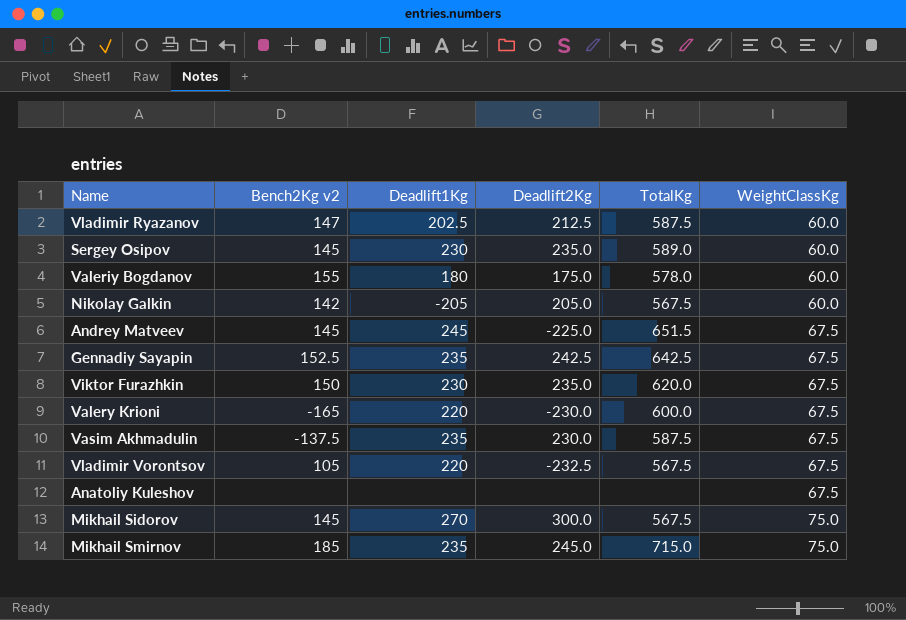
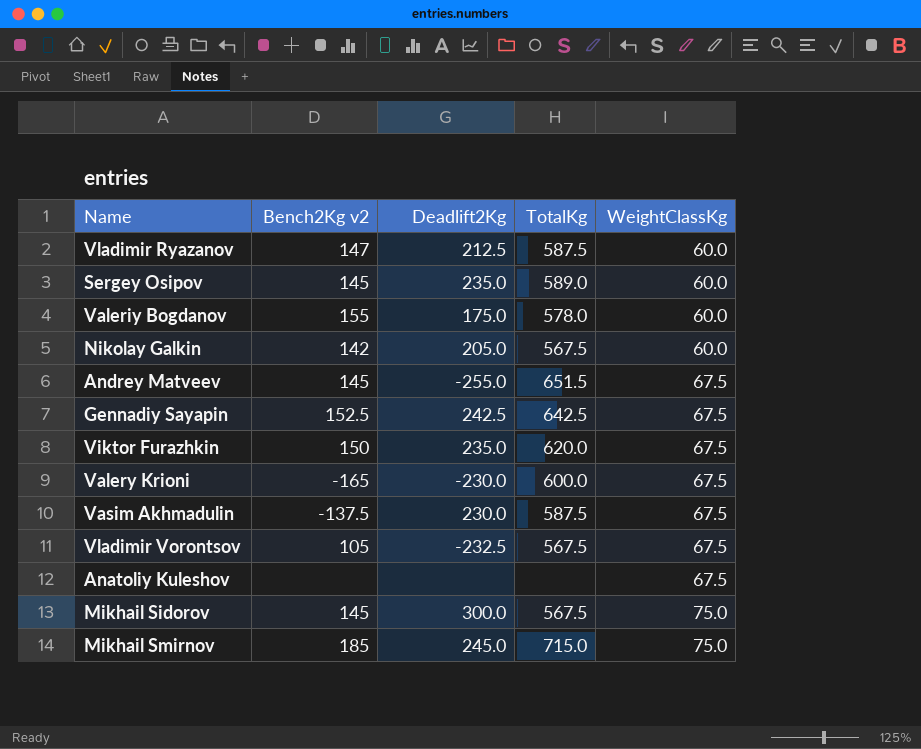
column Deadlift1Kg | position: 3 -> none
Andrey Matveev | Deadlift2Kg: -225.0 -> -255.0

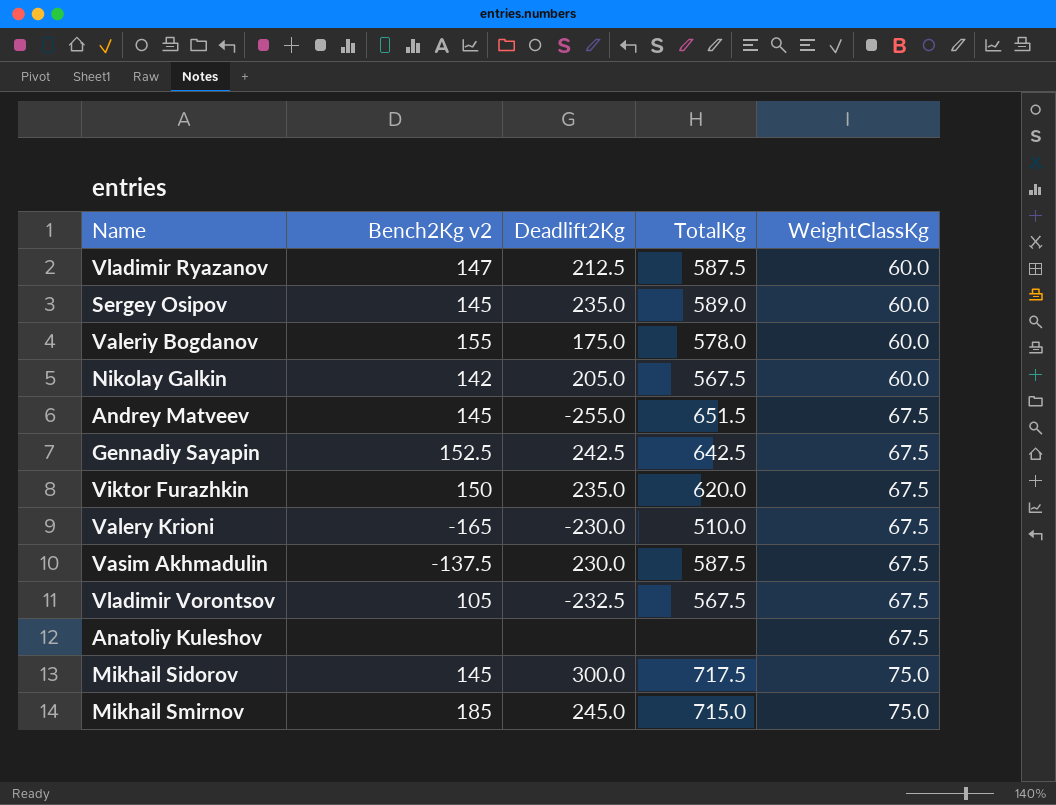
Valery Krioni | TotalKg: 600.0 -> 510.0
Mikhail Sidorov | TotalKg: 567.5 -> 717.5

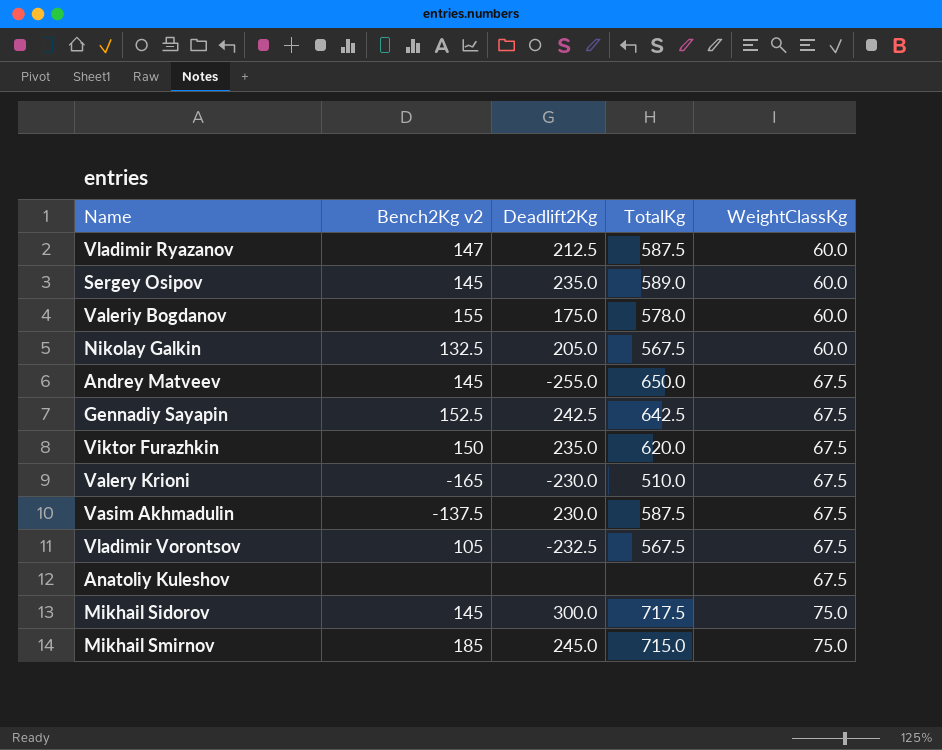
Nikolay Galkin | Bench2Kg v2: 142 -> 132.5
Andrey Matveev | TotalKg: 651.5 -> 650.0

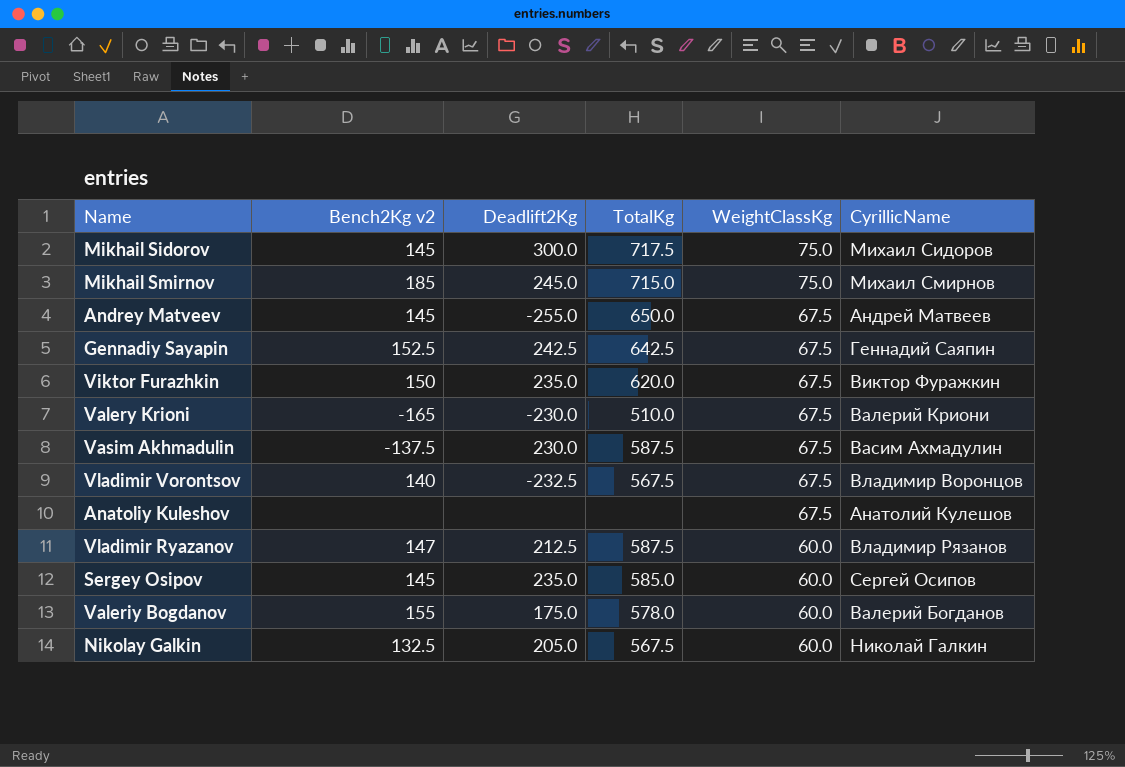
row order: WeightClassKg ascending -> WeightClassKg descending
column CyrillicName | position: none -> 6
Vladimir Vorontsov | Bench2Kg v2: 105 -> 140
Sergey Osipov | TotalKg: 589.0 -> 585.0

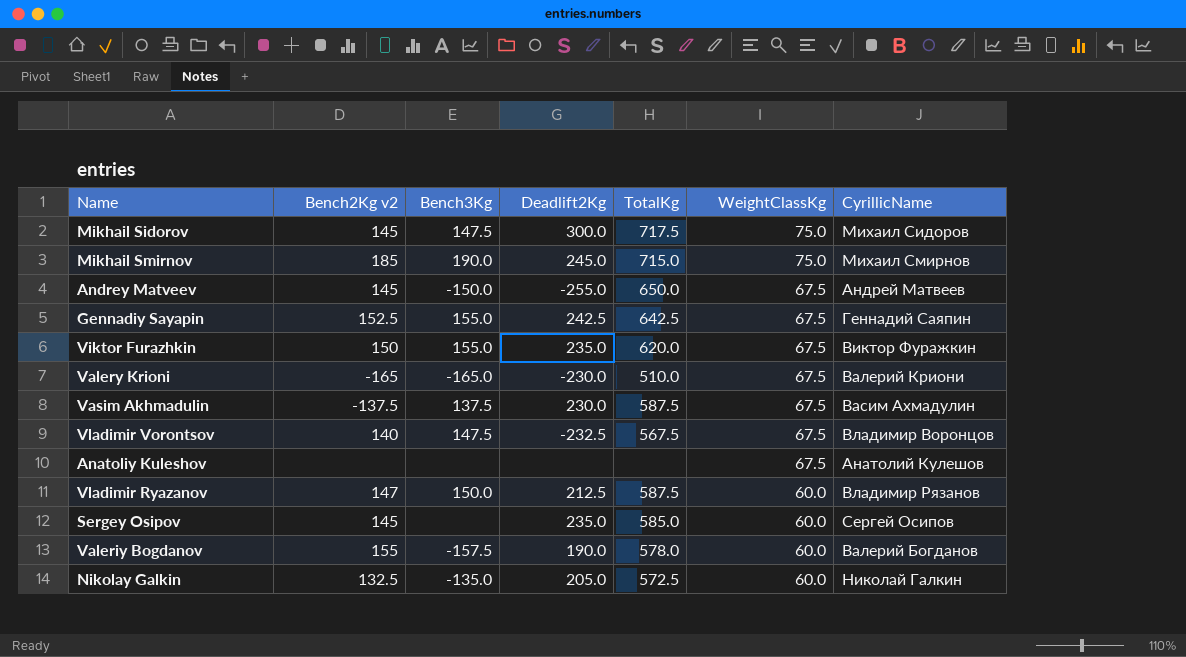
column Bench3Kg | position: none -> 3
Valeriy Bogdanov | Deadlift2Kg: 175.0 -> 190.0
Nikolay Galkin | TotalKg: 567.5 -> 572.5

